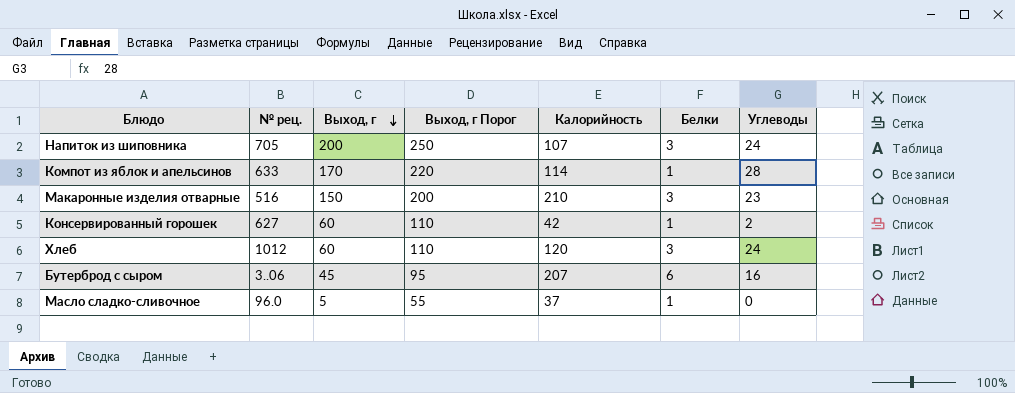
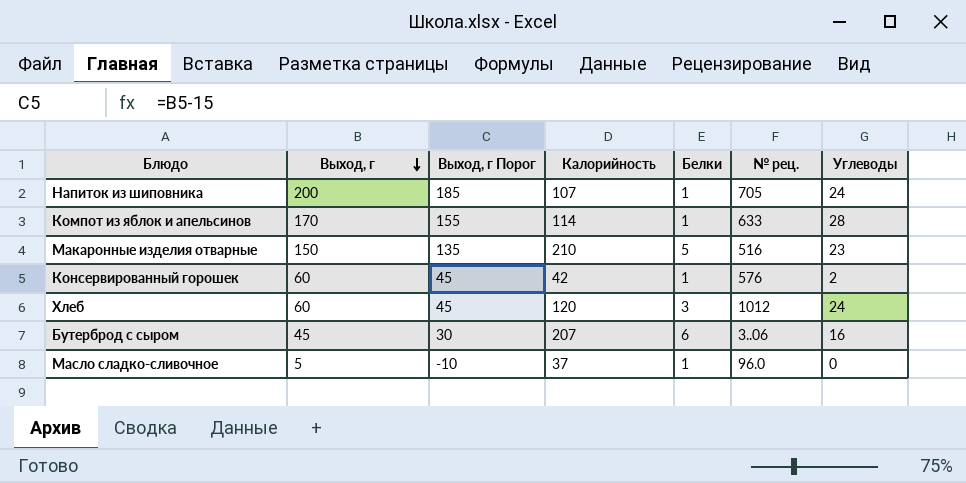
column Выход, г Порог | formula: [Выход, г] + 50 -> [Выход, г] - 15
column № рец. | position: 2 -> 6
Напиток из шиповника | Белки: 3 -> 1
Макаронные изделия отварные | Белки: 3 -> 5
Консервированный горошек | № рец.: 627 -> 576

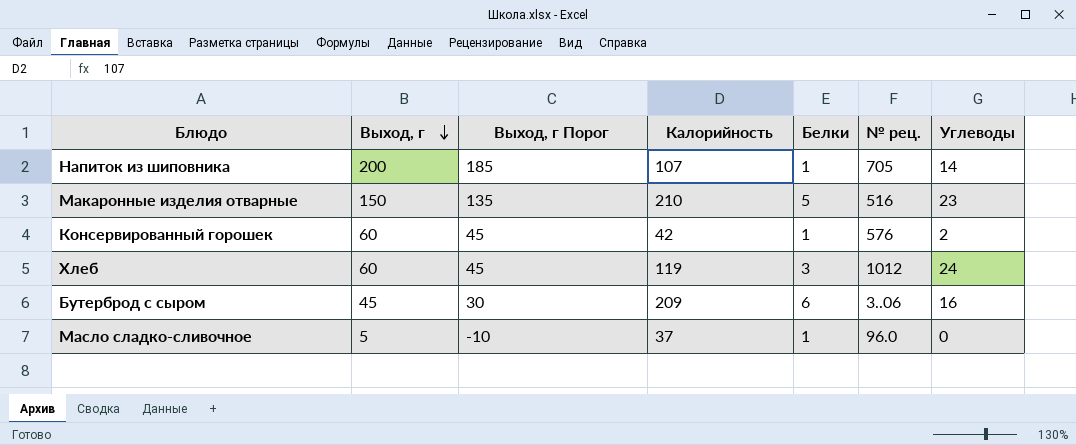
row Компот из яблок и апельсинов: 170 | 155 | 114 | 1 | 633 | 28 -> none
Напиток из шиповника | Углеводы: 24 -> 14
Хлеб | Калорийность: 120 -> 119
Бутерброд с сыром | Калорийность: 207 -> 209

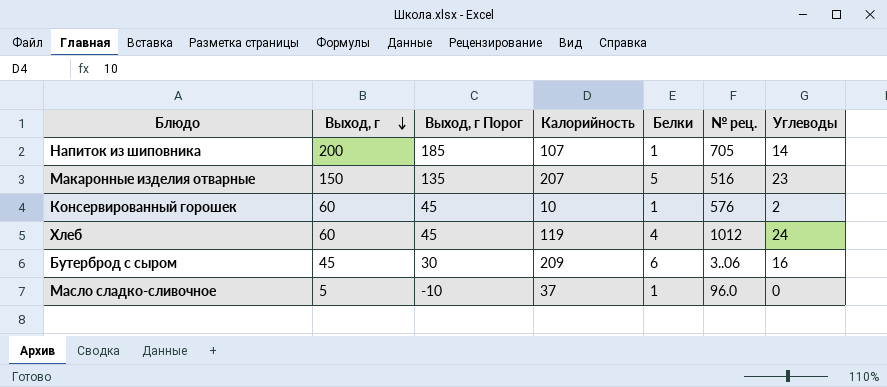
Макаронные изделия отварные | Калорийность: 210 -> 207
Консервированный горошек | Калорийность: 42 -> 10
Хлеб | Белки: 3 -> 4

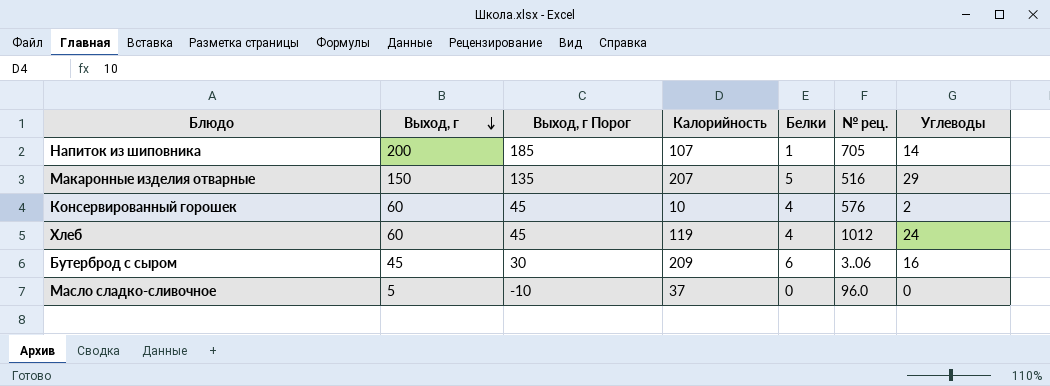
Макаронные изделия отварные | Углеводы: 23 -> 29
Консервированный горошек | Белки: 1 -> 4
Масло сладко-сливочное | Белки: 1 -> 0

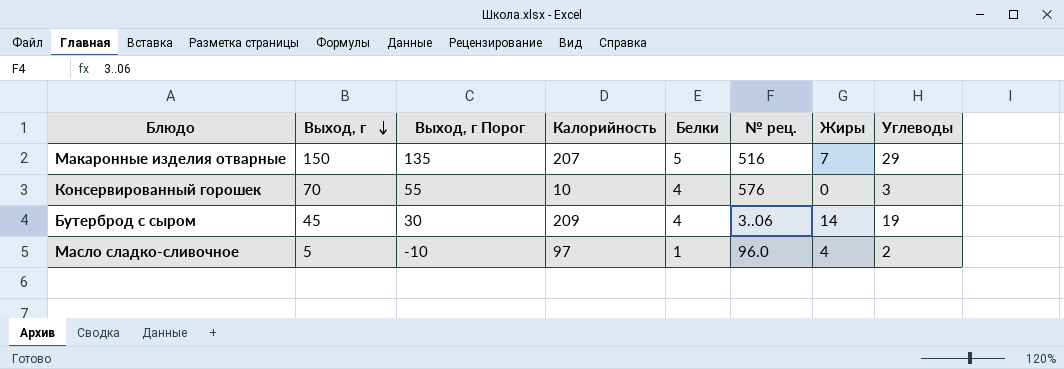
column Жиры | position: none -> 7
row Напиток из шиповника: 200 | 185 | 107 | 1 | 705 | 14 -> none
row Хлеб: 60 | 45 | 119 | 4 | 1012 | 24 -> none
Консервированный горошек | Выход, г: 60 -> 70
Консервированный горошек | Выход, г Порог: 45 -> 55
Консервированный горошек | Углеводы: 2 -> 3
Бутерброд с сыром | Белки: 6 -> 4
Бутерброд с сыром | Углеводы: 16 -> 19
Масло сладко-сливочное | Калорийность: 37 -> 97
Масло сладко-сливочное | Белки: 0 -> 1
Масло сладко-сливочное | Углеводы: 0 -> 2

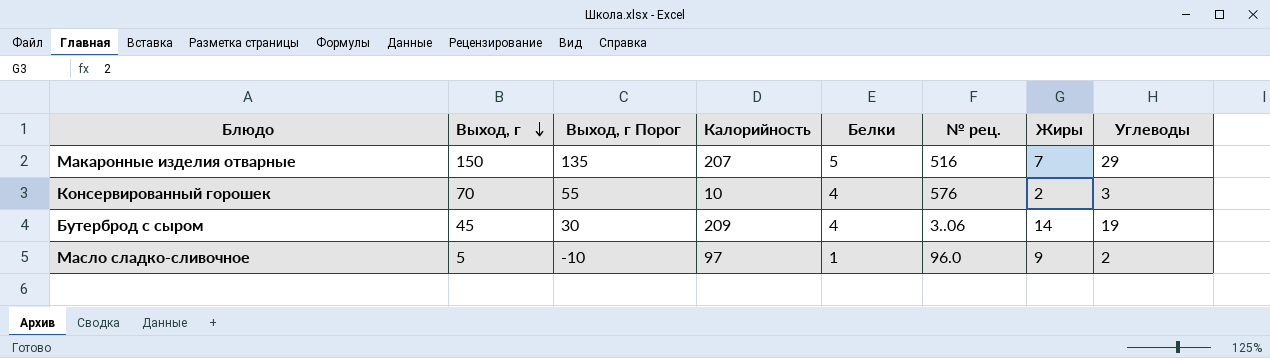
Консервированный горошек | Жиры: 0 -> 2
Масло сладко-сливочное | Жиры: 4 -> 9

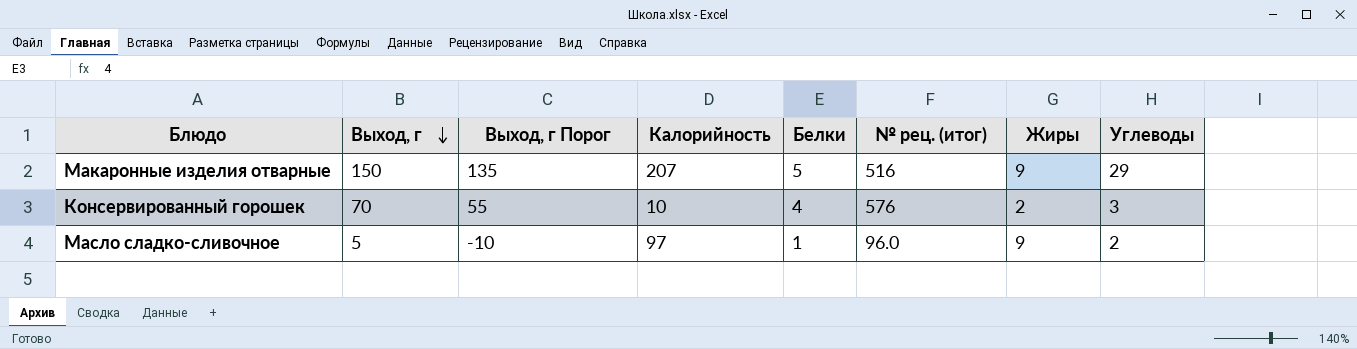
column name: № рец. -> № рец. (итог)
row Бутерброд с сыром: 45 | 30 | 209 | 4 | 3..06 | 14 | 19 -> none
Макаронные изделия отварные | Жиры: 7 -> 9

